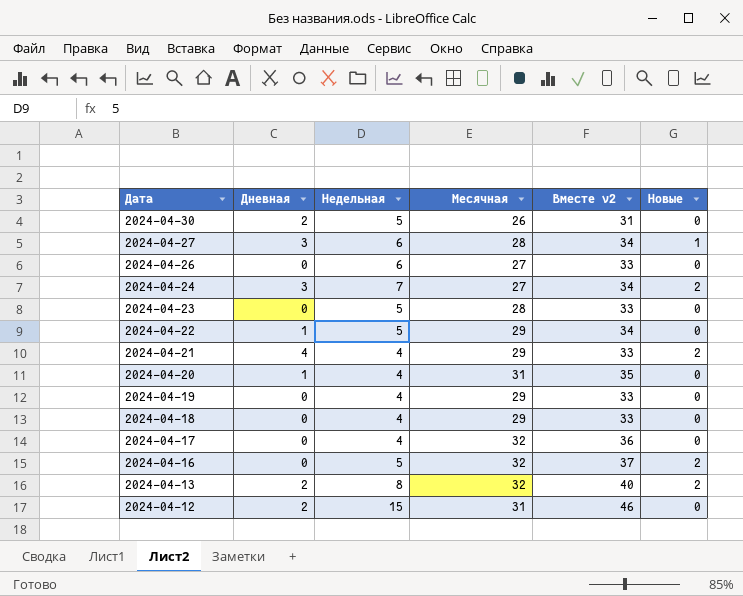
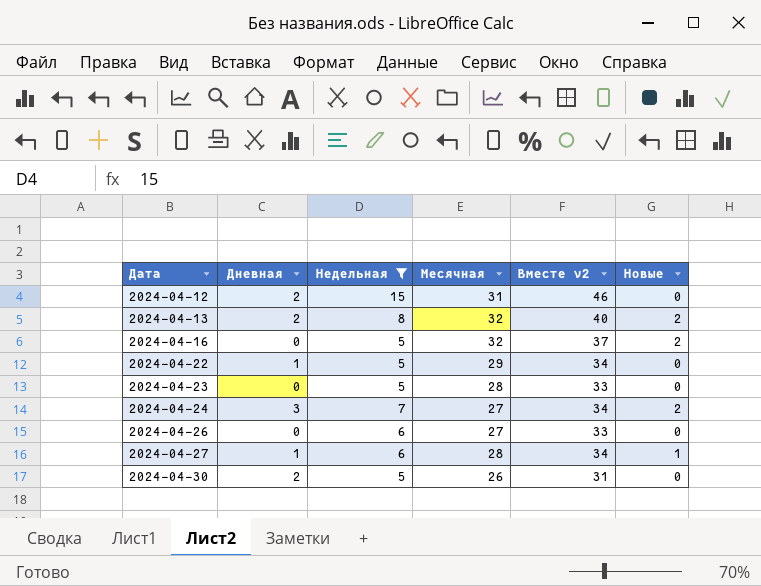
filter: none -> Недельная != 4
row order: Дата descending -> Дата ascending
2024-04-27 | Дневная: 3 -> 1

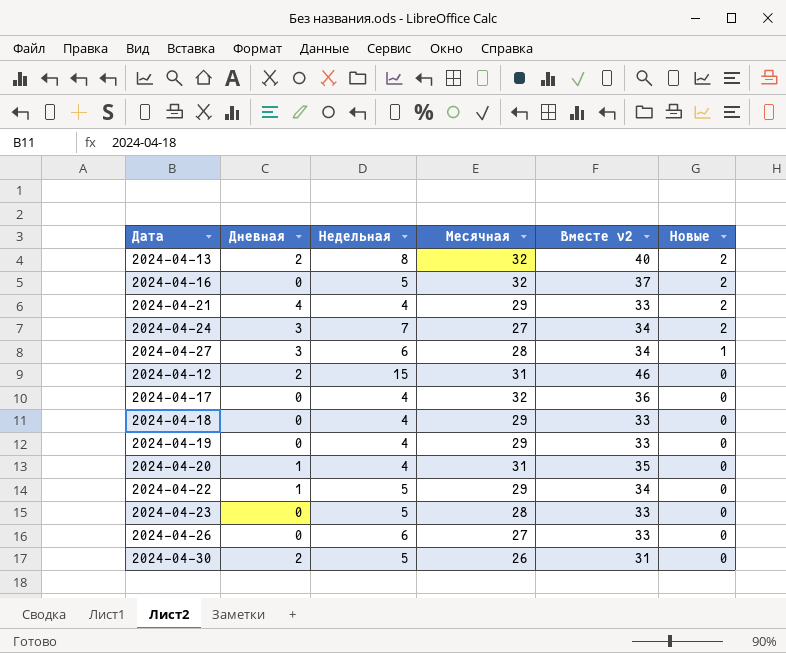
filter: Недельная != 4 -> none
row order: Дата ascending -> Новые descending
2024-04-27 | Дневная: 1 -> 3

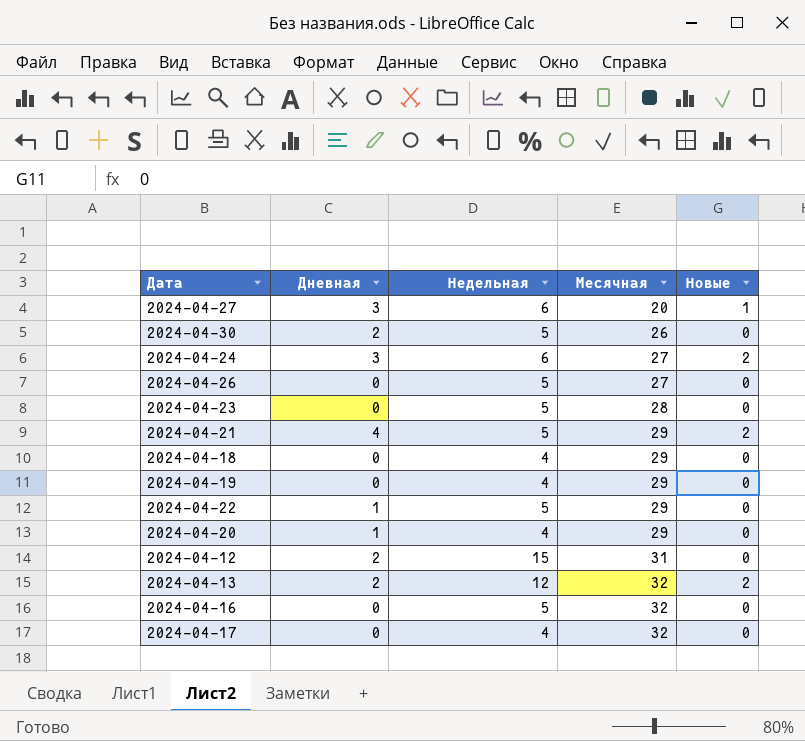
row order: Новые descending -> Месячная ascending
column Вместе v2 | formula: [Недельная] + [Месячная] -> none
2024-04-27 | Месячная: 28 -> 20
2024-04-24 | Недельная: 7 -> 6
2024-04-26 | Недельная: 6 -> 5
2024-04-21 | Недельная: 4 -> 5
2024-04-20 | Месячная: 31 -> 29
2024-04-13 | Недельная: 8 -> 12
2024-04-16 | Новые: 2 -> 0

